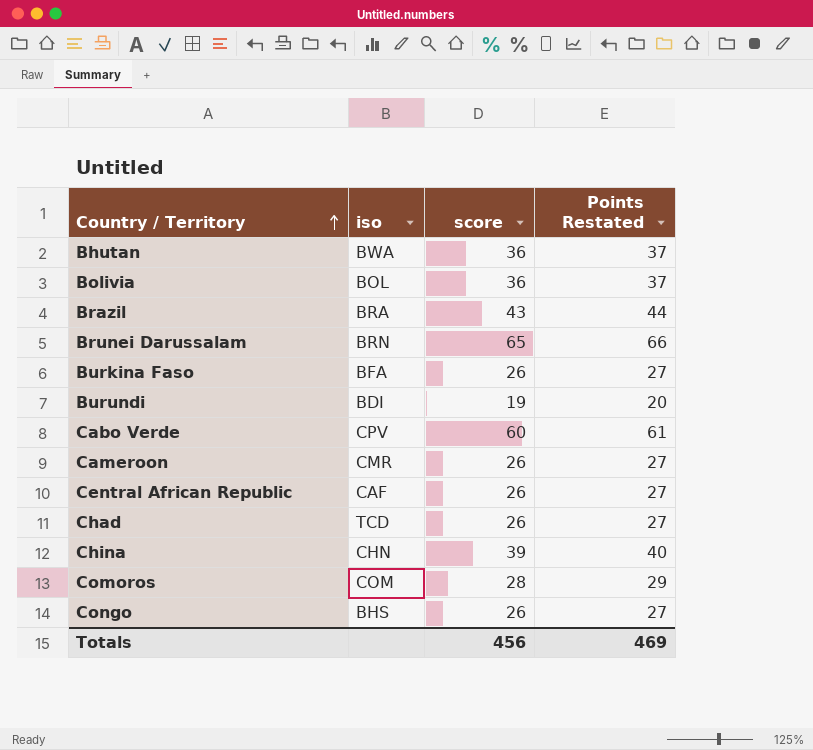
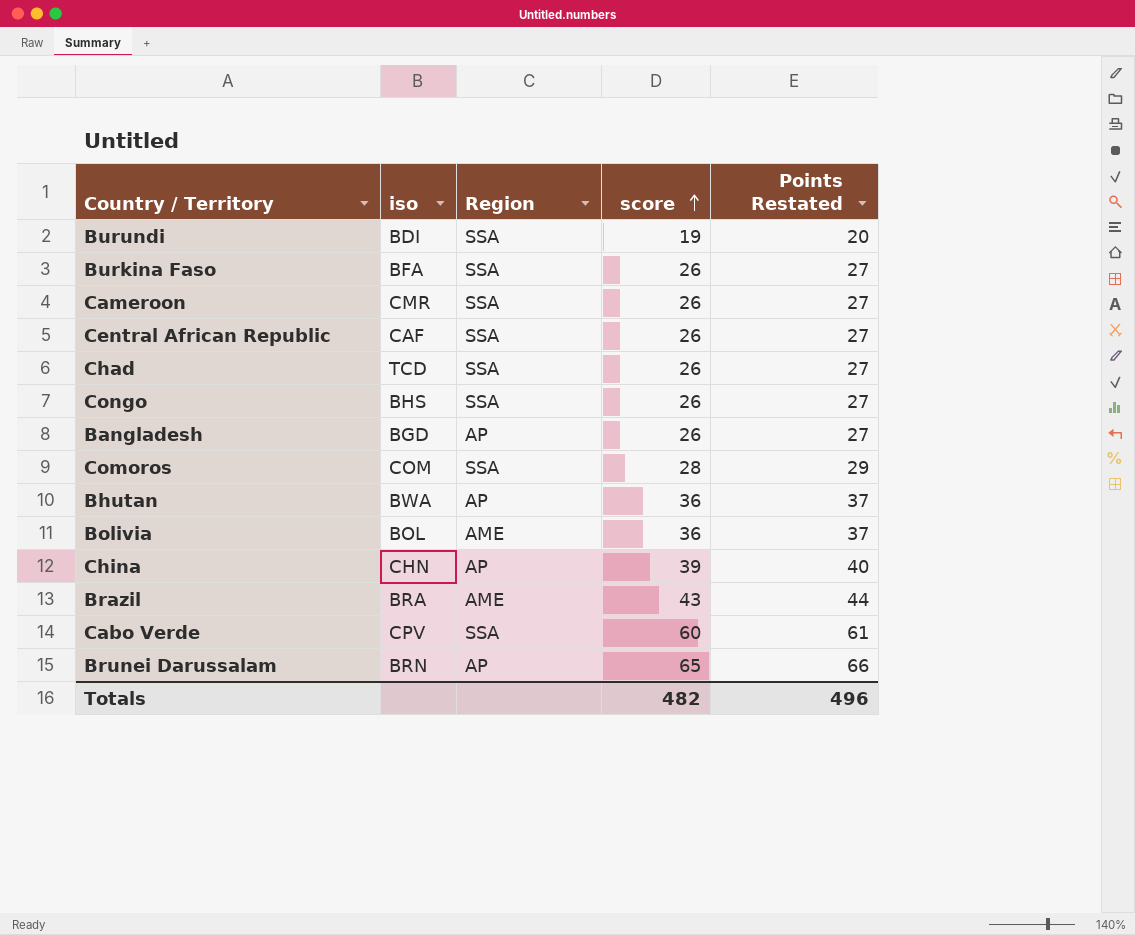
row order: Country / Territory ascending -> score ascending
column Region | position: none -> 3
row Bangladesh: none -> BGD | AP | 26 | 27
Totals | score: 456 -> 482
Totals | Points Restated: 469 -> 496

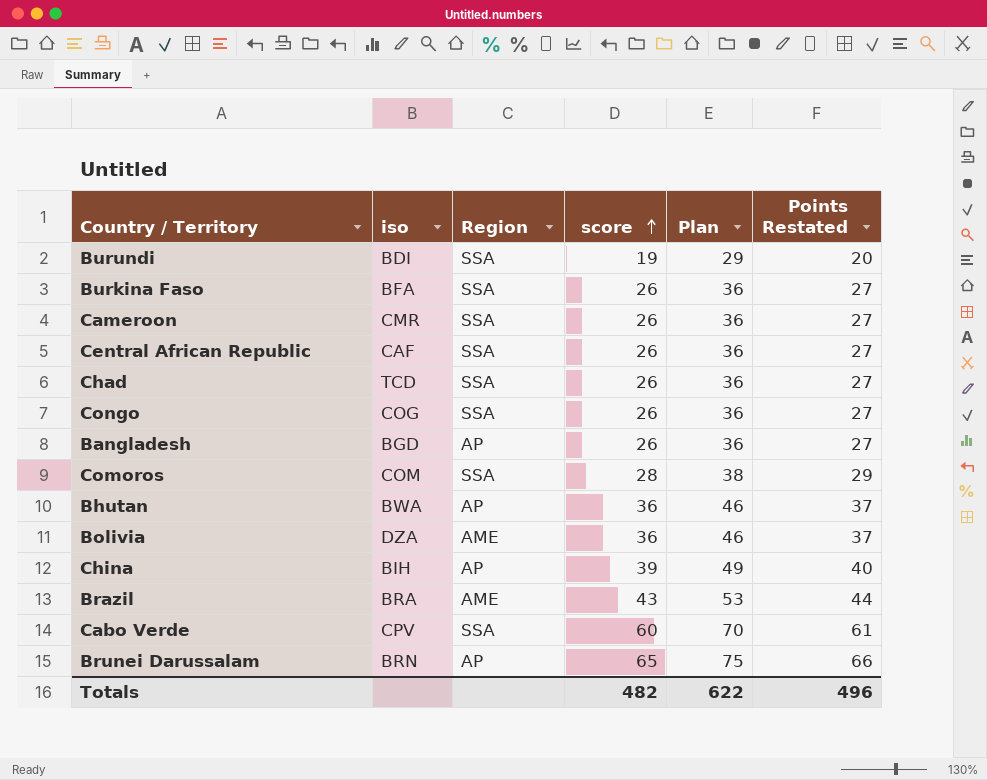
column Plan | formula: none -> [score] + 10
Congo | iso: BHS -> COG
Bolivia | iso: BOL -> DZA
China | iso: CHN -> BIH

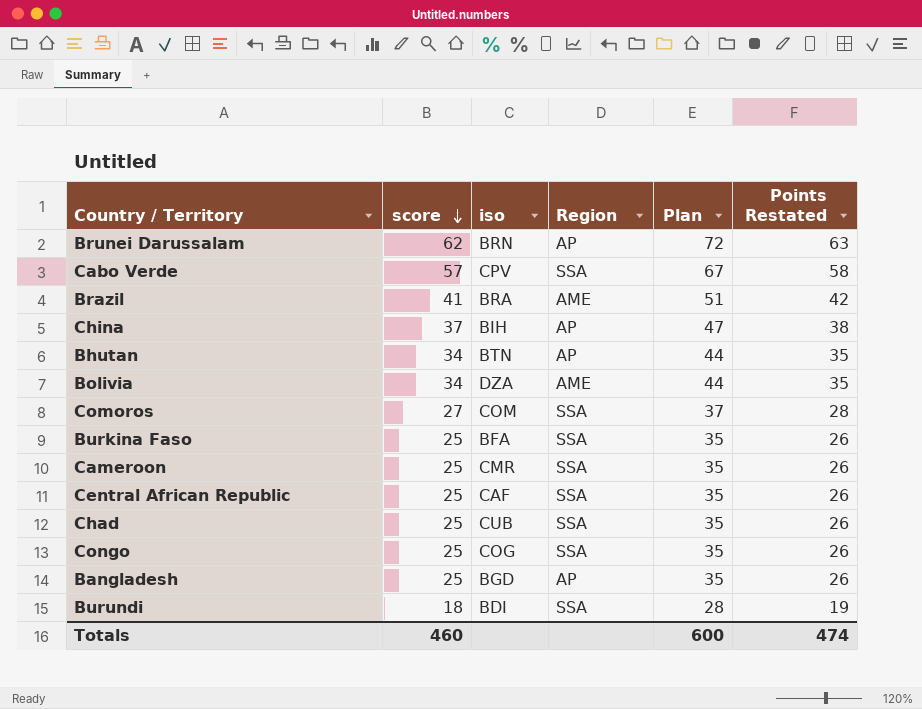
row order: score ascending -> score descending
column score | position: 4 -> 2
Brunei Darussalam | score: 65 -> 62
Brunei Darussalam | Plan: 75 -> 72
Brunei Darussalam | Points Restated: 66 -> 63
Cabo Verde | score: 60 -> 57
Cabo Verde | Plan: 70 -> 67
Cabo Verde | Points Restated: 61 -> 58
Brazil | score: 43 -> 41
Brazil | Plan: 53 -> 51
Brazil | Points Restated: 44 -> 42
China | score: 39 -> 37
China | Plan: 49 -> 47
China | Points Restated: 40 -> 38
Bhutan | score: 36 -> 34
Bhutan | iso: BWA -> BTN
Bhutan | Plan: 46 -> 44
Bhutan | Points Restated: 37 -> 35
Bolivia | score: 36 -> 34
Bolivia | Plan: 46 -> 44
Bolivia | Points Restated: 37 -> 35
Comoros | score: 28 -> 27
Comoros | Plan: 38 -> 37
Comoros | Points Restated: 29 -> 28
Burkina Faso | score: 26 -> 25
Burkina Faso | Plan: 36 -> 35
Burkina Faso | Points Restated: 27 -> 26
Cameroon | score: 26 -> 25
Cameroon | Plan: 36 -> 35
Cameroon | Points Restated: 27 -> 26
Central African Republic | score: 26 -> 25
Central African Republic | Plan: 36 -> 35
Central African Republic | Points Restated: 27 -> 26
Chad | score: 26 -> 25
Chad | iso: TCD -> CUB
Chad | Plan: 36 -> 35
Chad | Points Restated: 27 -> 26
Congo | score: 26 -> 25
Congo | Plan: 36 -> 35
Congo | Points Restated: 27 -> 26
Bangladesh | score: 26 -> 25
Bangladesh | Plan: 36 -> 35
Bangladesh | Points Restated: 27 -> 26
Burundi | score: 19 -> 18
Burundi | Plan: 29 -> 28
Burundi | Points Restated: 20 -> 19
Totals | score: 482 -> 460
Totals | Plan: 622 -> 600
Totals | Points Restated: 496 -> 474

